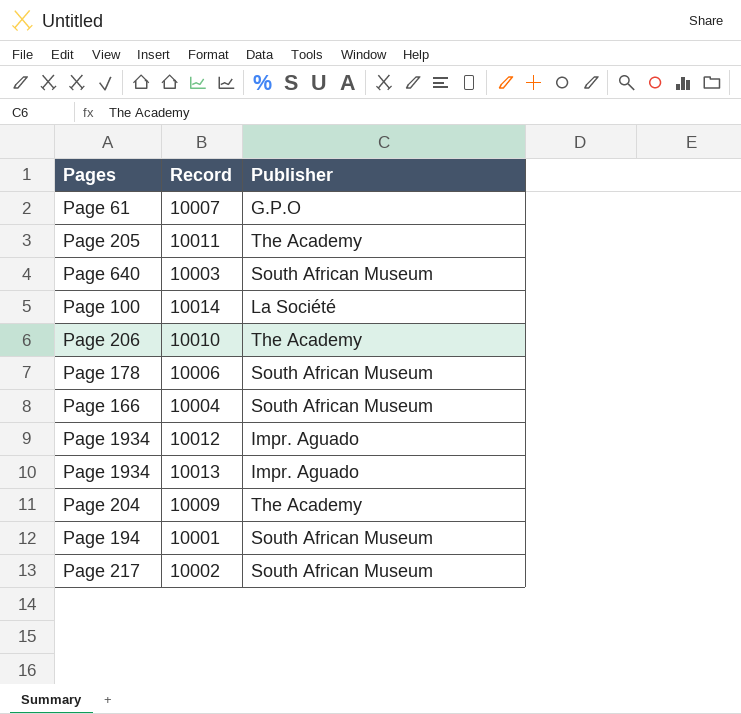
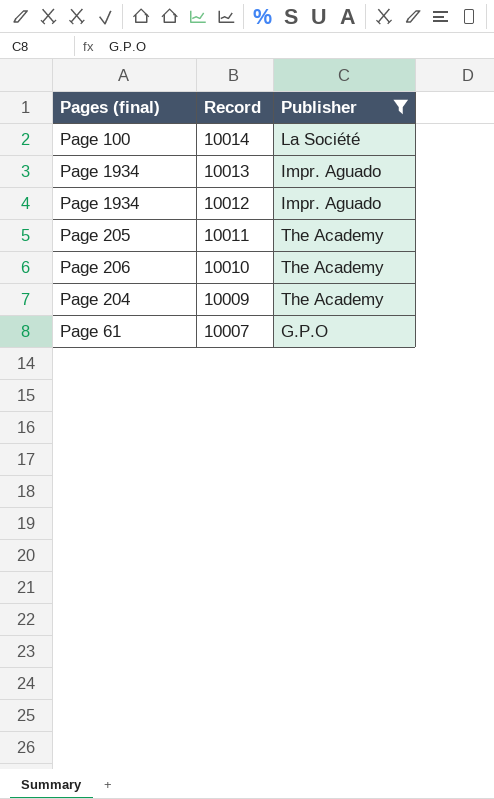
filter: none -> Publisher != South African Museum
row order: none -> Record descending
column name: Pages -> Pages (final)

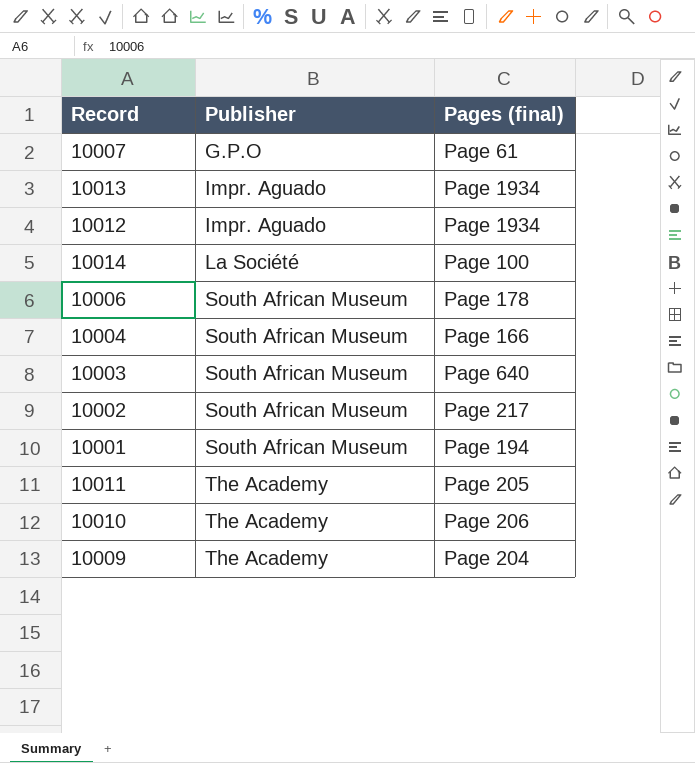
filter: Publisher != South African Museum -> none
row order: Record descending -> Publisher ascending
column Pages (final) | position: 1 -> 3

